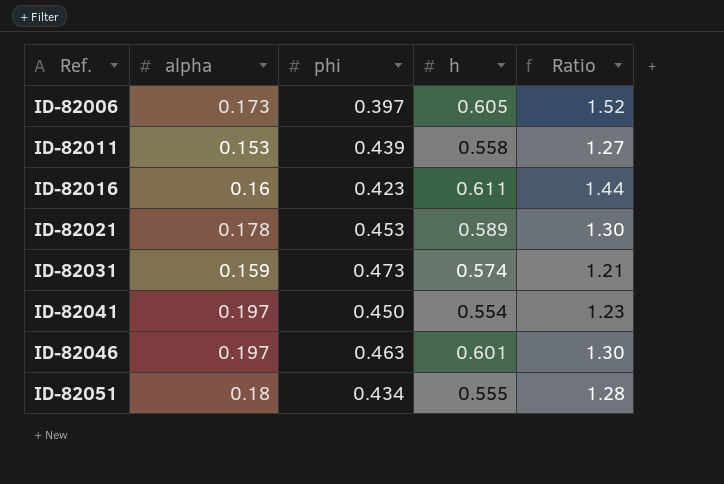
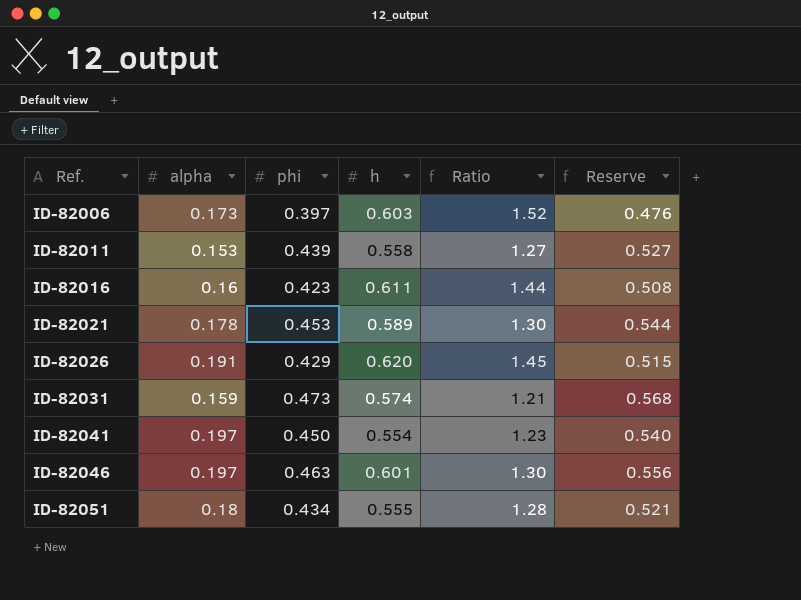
column Reserve | formula: none -> [phi] * 1.2
ID-82006 | h: 0.605 -> 0.603
row ID-82026: none -> 0.191 | 0.429 | 0.620 | 1.45 | 0.515

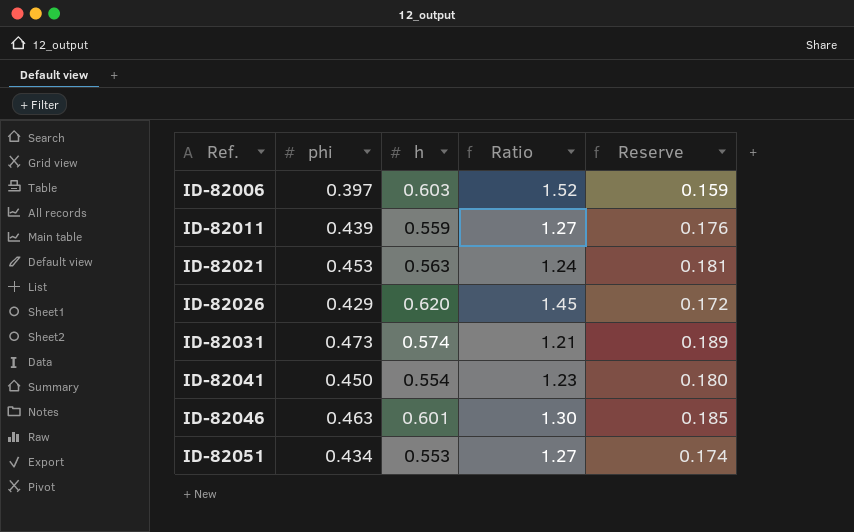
column alpha | position: 2 -> none
column Reserve | formula: [phi] * 1.2 -> [phi] * 0.4
row ID-82016: 0.16 | 0.423 | 0.611 | 1.44 | 0.508 -> none
ID-82011 | h: 0.558 -> 0.559
ID-82021 | h: 0.589 -> 0.563
ID-82021 | Ratio: 1.30 -> 1.24
ID-82051 | h: 0.555 -> 0.553
ID-82051 | Ratio: 1.28 -> 1.27

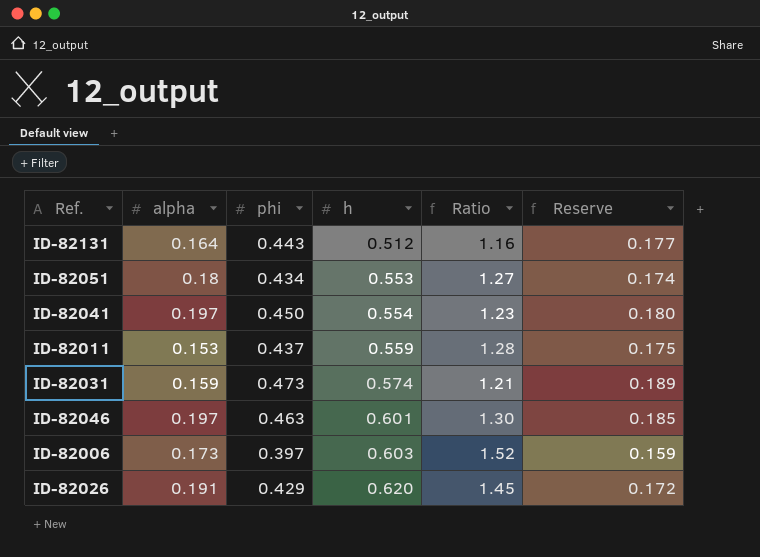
row order: Ref. ascending -> h ascending
column alpha | position: none -> 2
row ID-82021: 0.453 | 0.563 | 1.24 | 0.181 -> none
row ID-82131: none -> 0.164 | 0.443 | 0.512 | 1.16 | 0.177
ID-82011 | phi: 0.439 -> 0.437
ID-82011 | Ratio: 1.27 -> 1.28
ID-82011 | Reserve: 0.176 -> 0.175

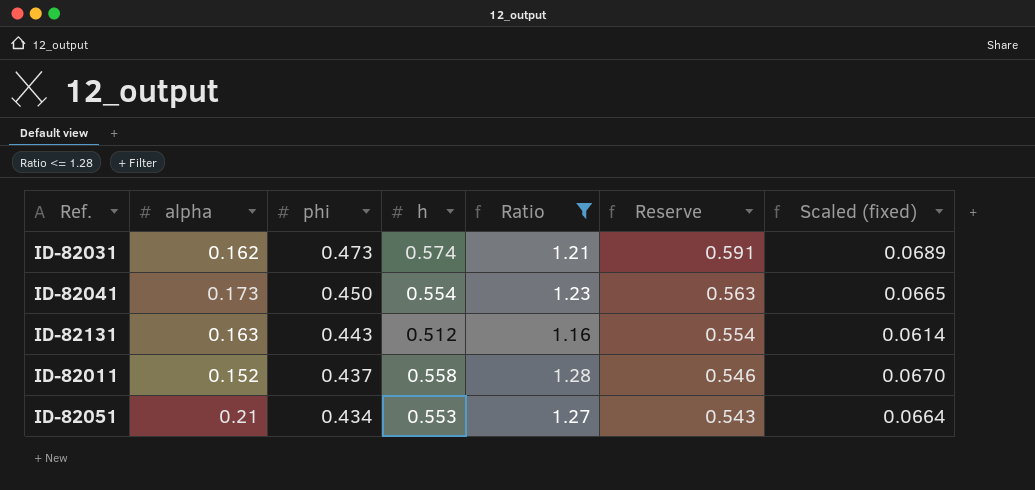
filter: none -> Ratio <= 1.28
row order: h ascending -> phi descending
column Reserve | formula: [phi] * 0.4 -> [phi] * 1.25
column Scaled (fixed) | formula: none -> [h] * 0.12
ID-82031 | alpha: 0.159 -> 0.162
ID-82041 | alpha: 0.197 -> 0.173
ID-82131 | alpha: 0.164 -> 0.163
ID-82011 | alpha: 0.153 -> 0.152
ID-82011 | h: 0.559 -> 0.558
ID-82051 | alpha: 0.18 -> 0.21

